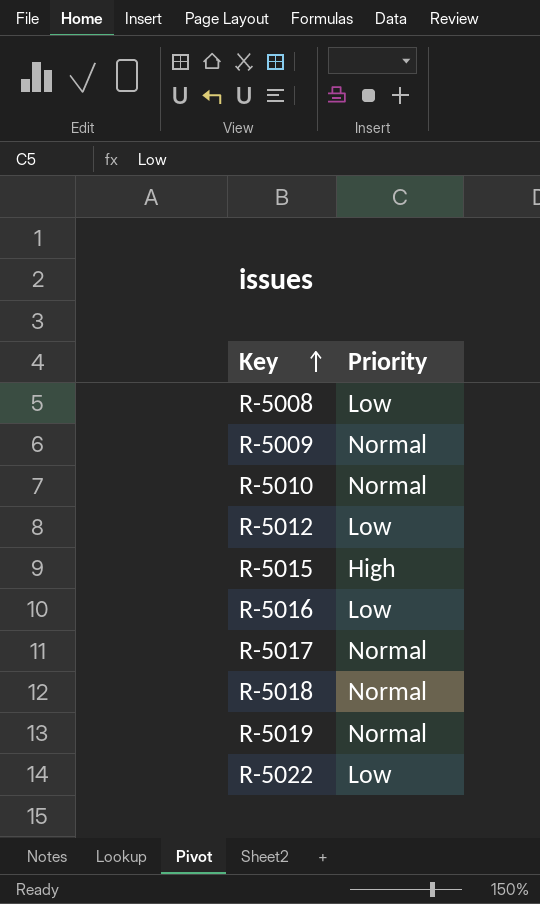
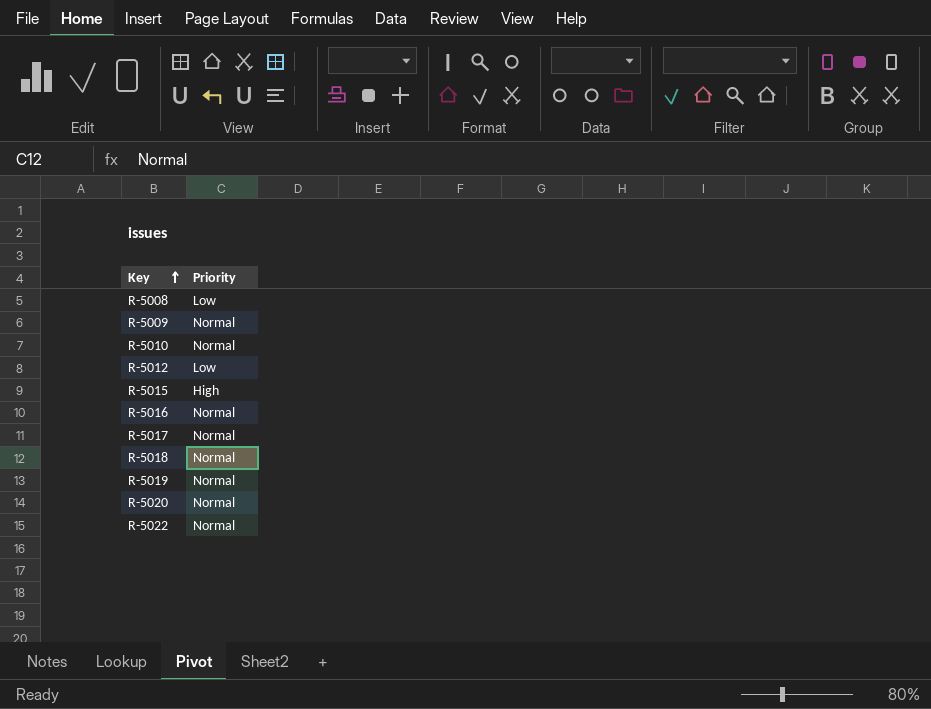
R-5016 | Priority: Low -> Normal
row R-5020: none -> Normal
R-5022 | Priority: Low -> Normal

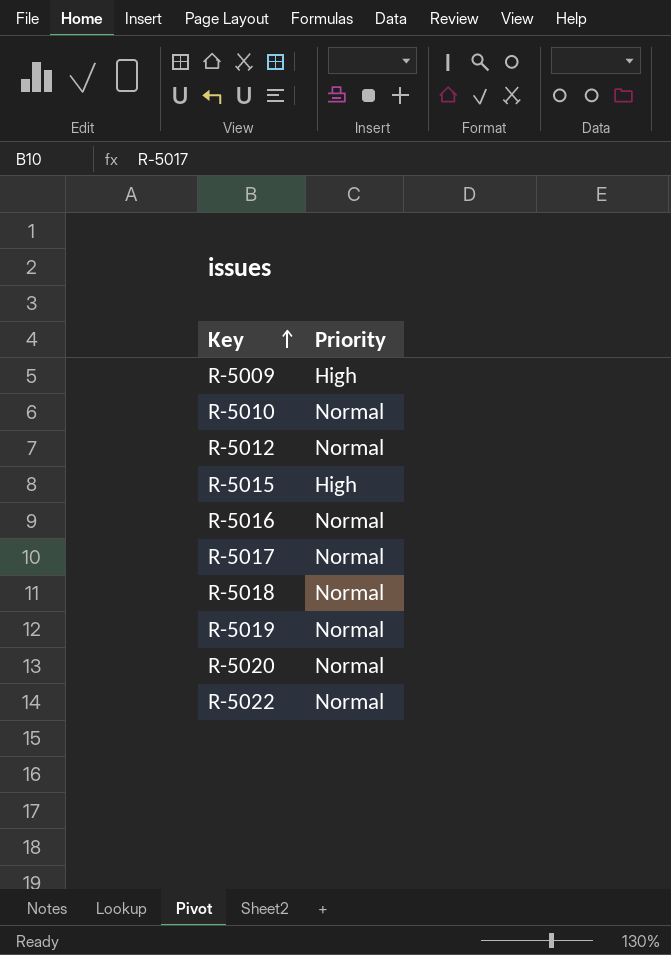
row R-5008: Low -> none
R-5009 | Priority: Normal -> High
R-5012 | Priority: Low -> Normal

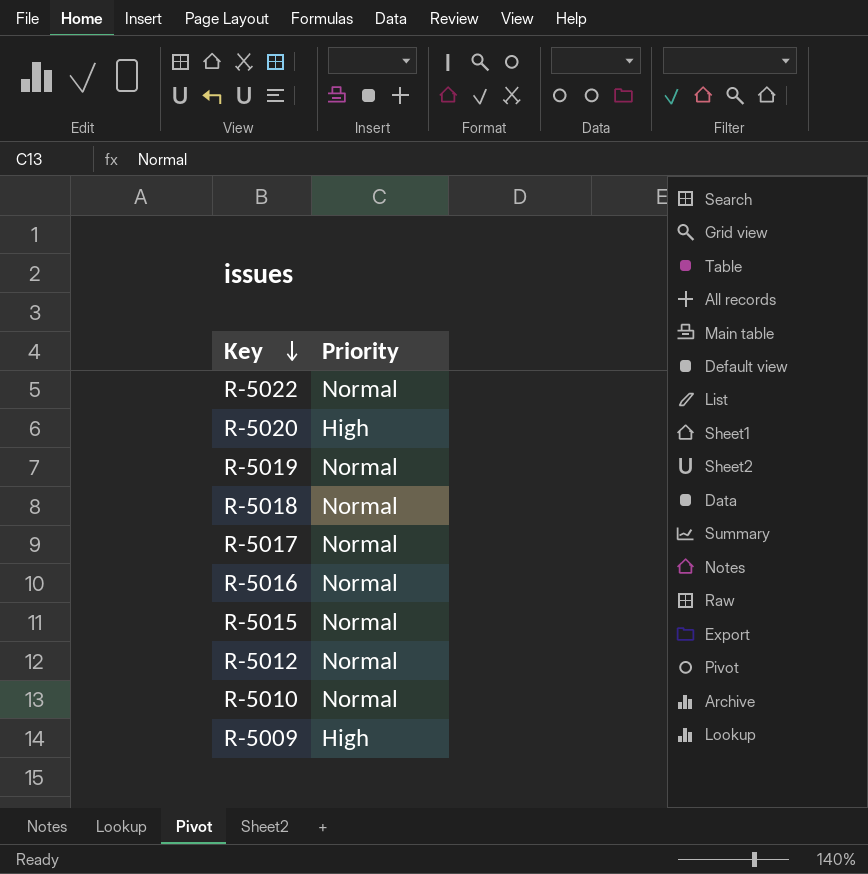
row order: Key ascending -> Key descending
R-5020 | Priority: Normal -> High
R-5015 | Priority: High -> Normal

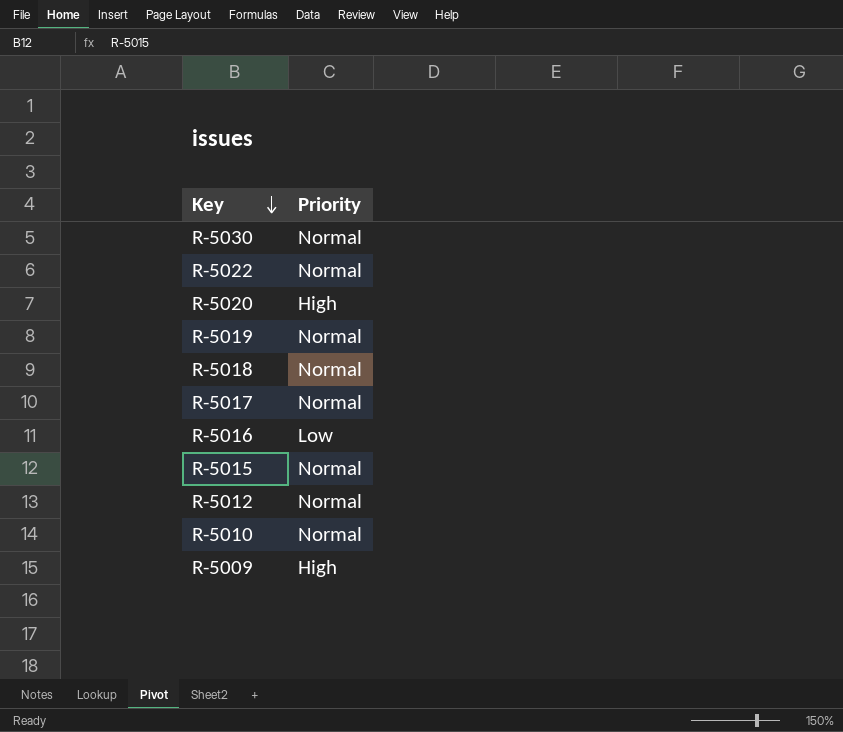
row R-5030: none -> Normal
R-5016 | Priority: Normal -> Low

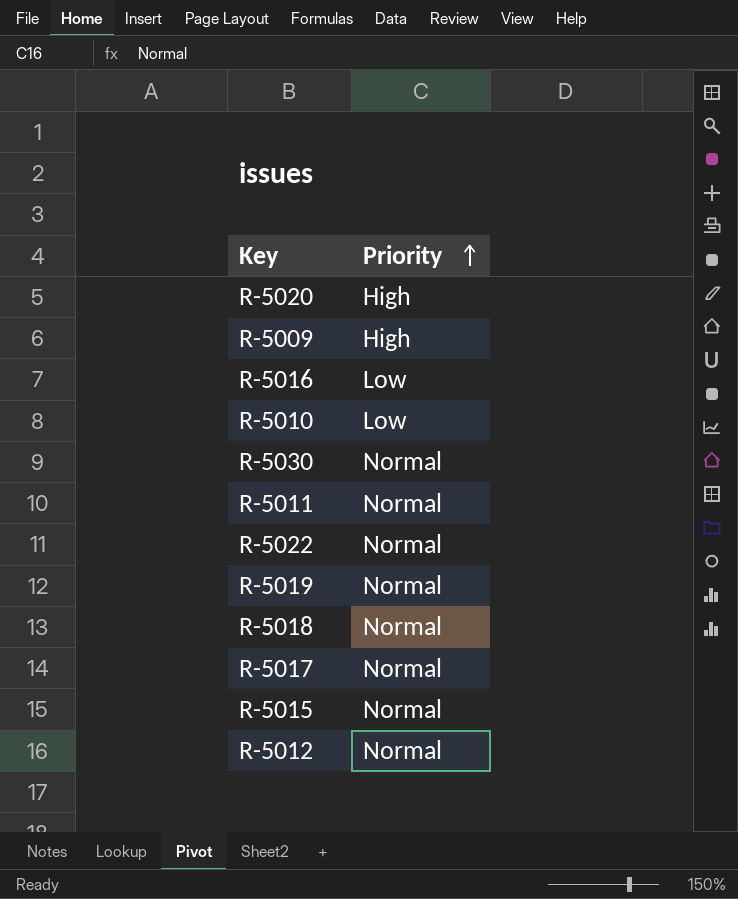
row order: Key descending -> Priority ascending
R-5010 | Priority: Normal -> Low
row R-5011: none -> Normal

